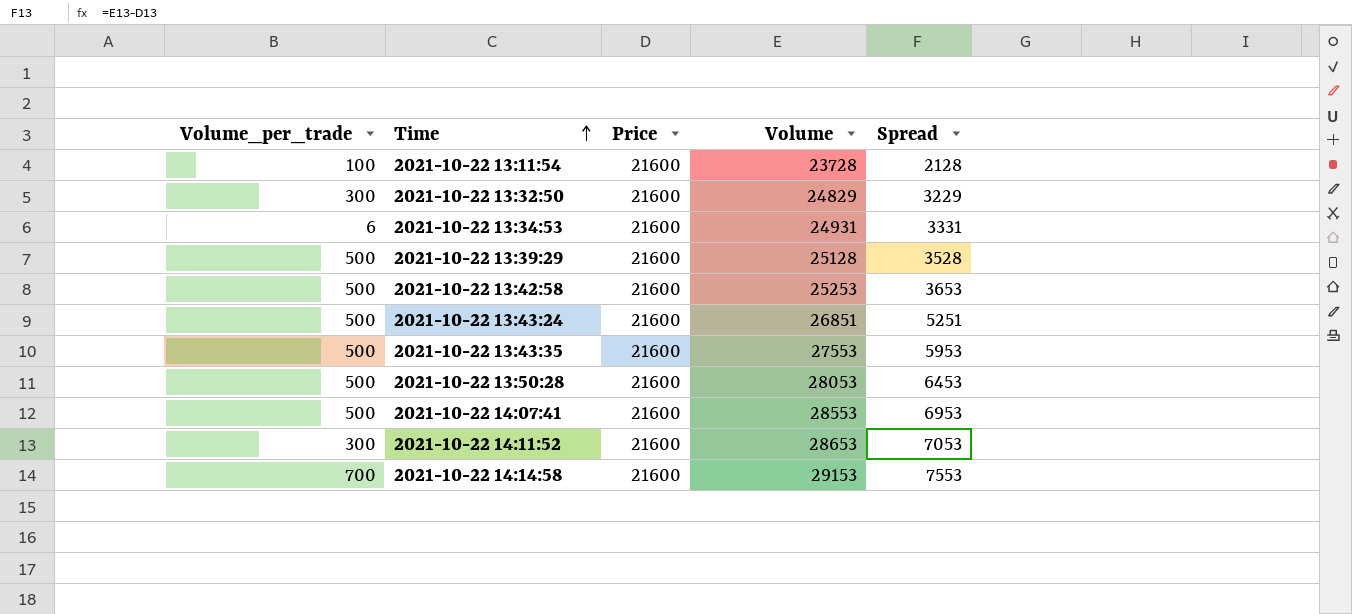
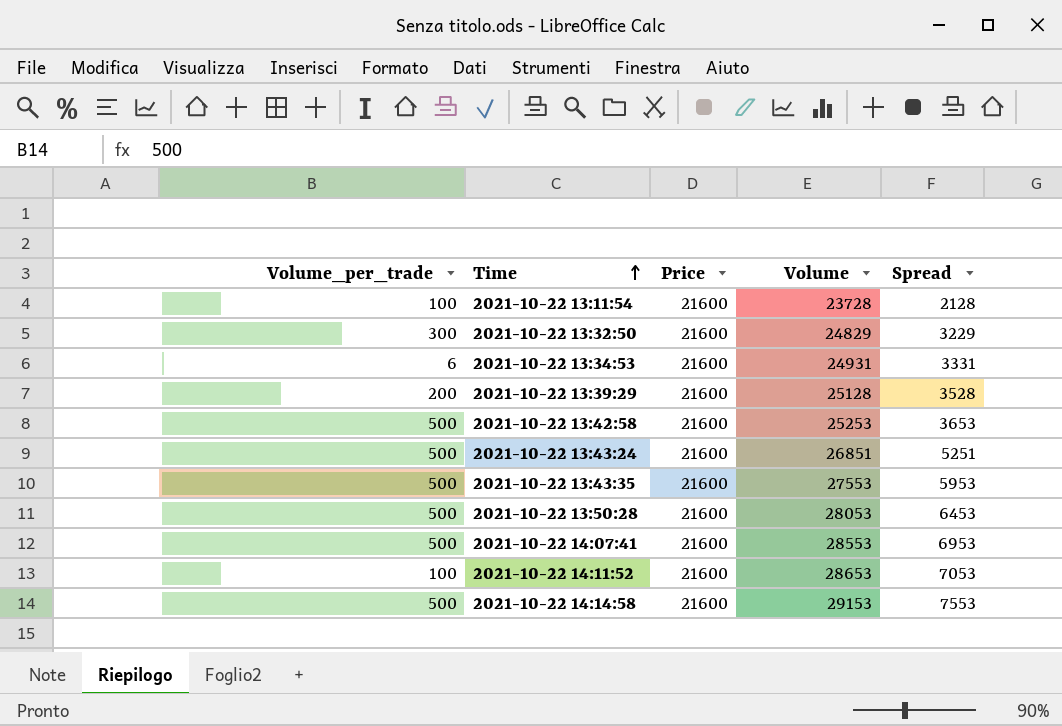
2021-10-22 13:39:29 | Volume_per_trade: 500 -> 200
2021-10-22 14:11:52 | Volume_per_trade: 300 -> 100
2021-10-22 14:14:58 | Volume_per_trade: 700 -> 500

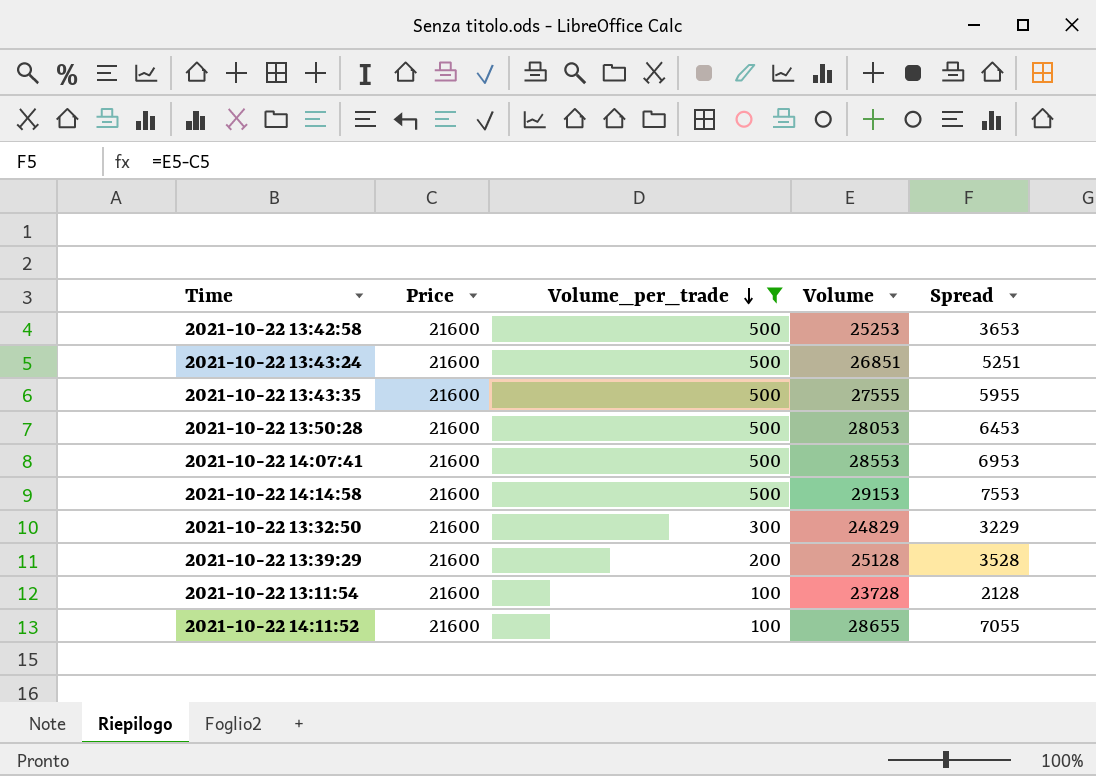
filter: none -> Volume_per_trade != 6
row order: Time ascending -> Volume_per_trade descending
column Volume_per_trade | position: 1 -> 3
2021-10-22 13:43:35 | Volume: 27553 -> 27555
2021-10-22 13:43:35 | Spread: 5953 -> 5955
2021-10-22 14:11:52 | Volume: 28653 -> 28655
2021-10-22 14:11:52 | Spread: 7053 -> 7055

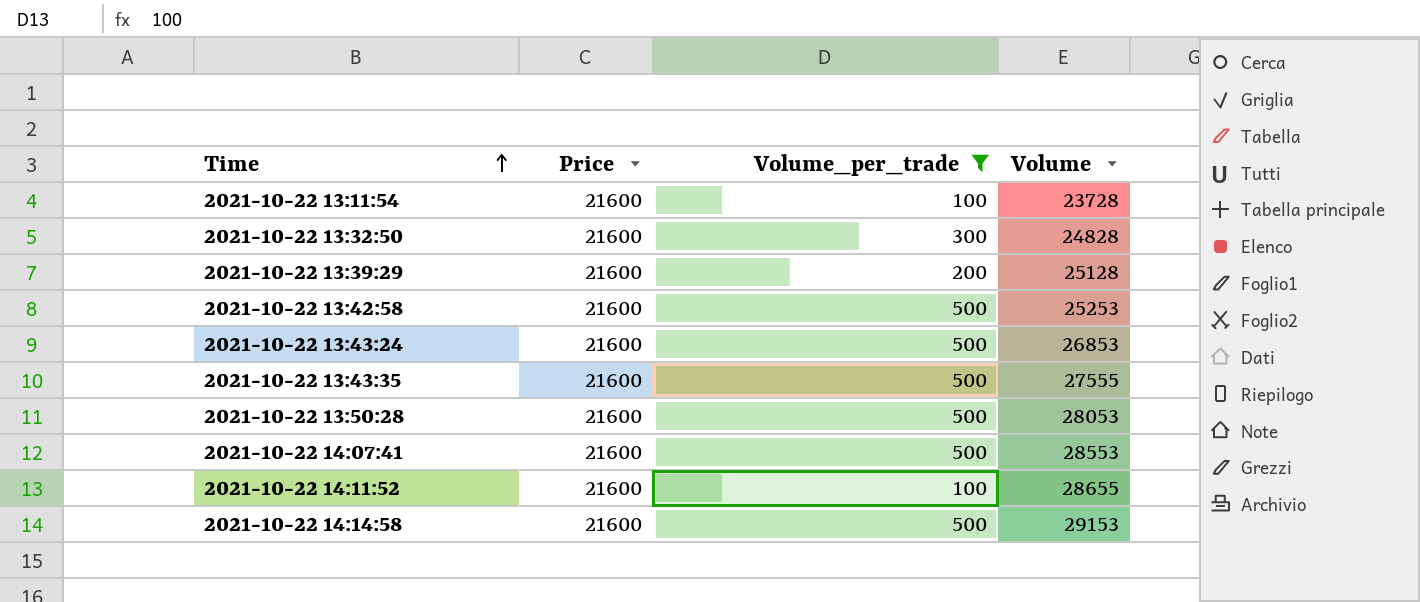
row order: Volume_per_trade descending -> Time ascending
column Spread | formula: [Volume] - [Price] -> none
2021-10-22 13:32:50 | Volume: 24829 -> 24828
2021-10-22 13:43:24 | Volume: 26851 -> 26853

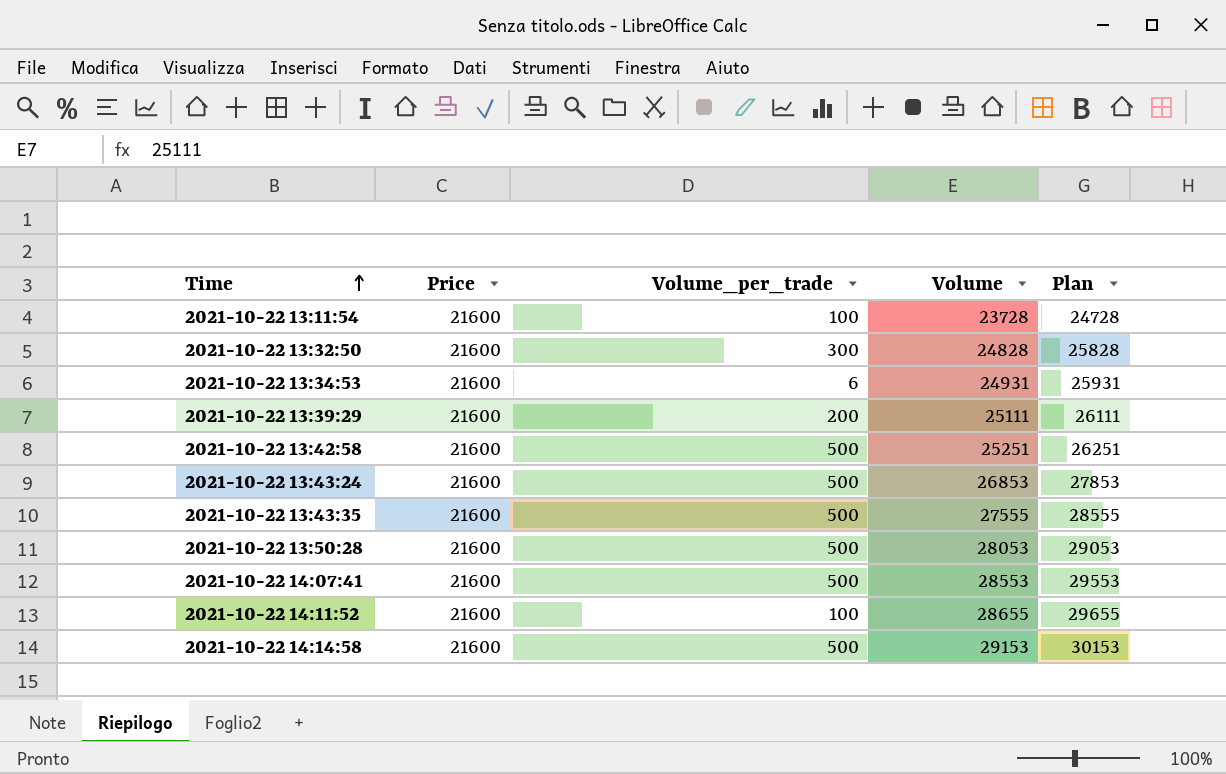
filter: Volume_per_trade != 6 -> none
column Plan | formula: none -> [Volume] + 1000
2021-10-22 13:39:29 | Volume: 25128 -> 25111
2021-10-22 13:42:58 | Volume: 25253 -> 25251

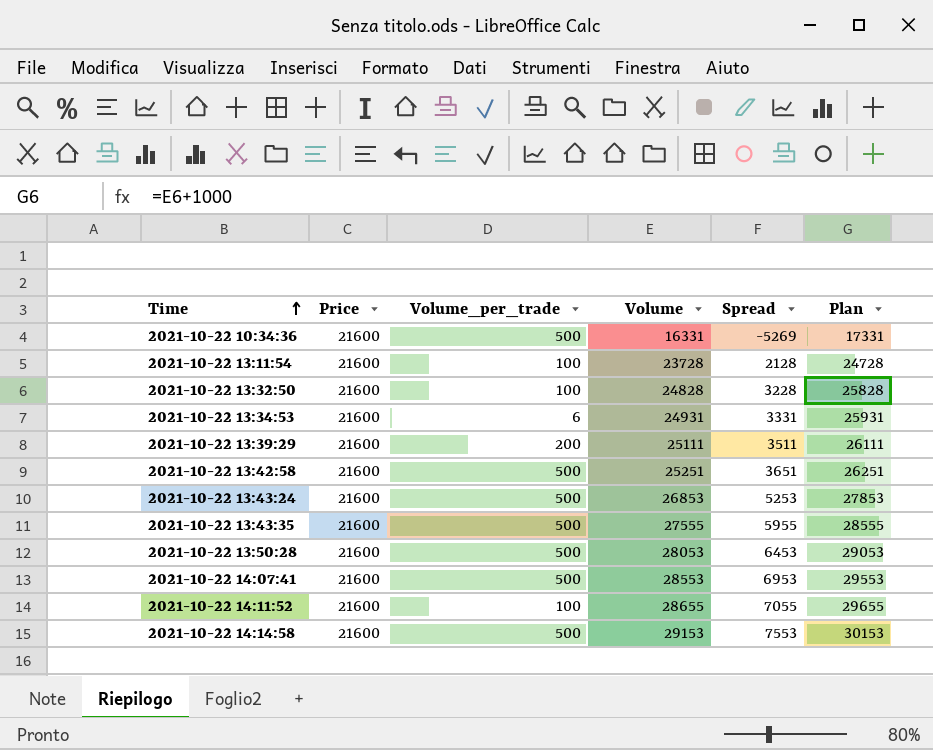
column Spread | formula: none -> [Volume] - [Price]
row 2021-10-22 10:34:36: none -> 21600 | 500 | 16331 | -5269 | 17331
2021-10-22 13:32:50 | Volume_per_trade: 300 -> 100

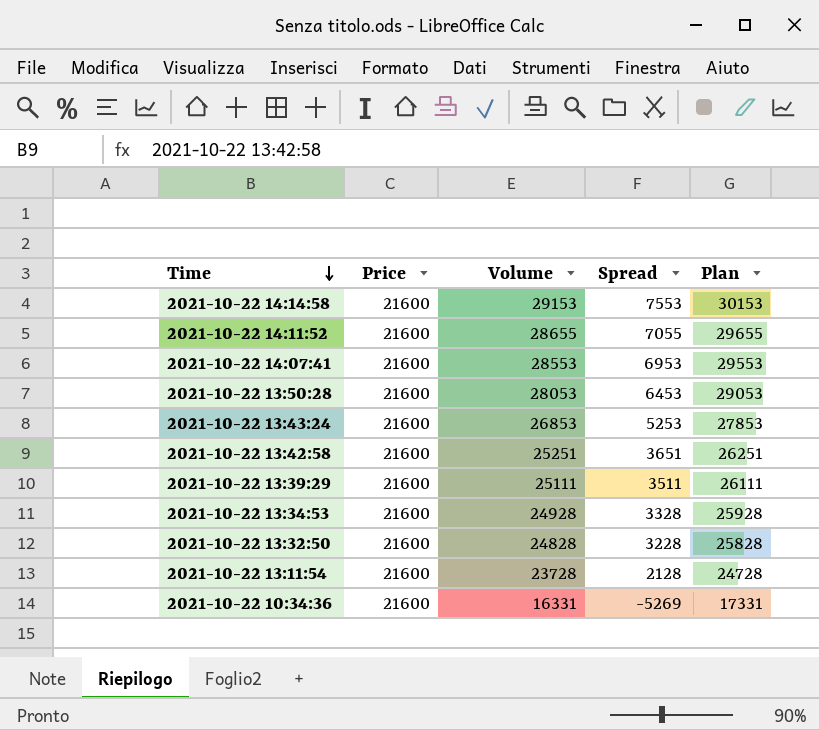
row order: Time ascending -> Time descending
column Volume_per_trade | position: 3 -> none
row 2021-10-22 13:43:35: 21600 | 500 | 27555 | 5955 | 28555 -> none
2021-10-22 13:34:53 | Volume: 24931 -> 24928
2021-10-22 13:34:53 | Spread: 3331 -> 3328
2021-10-22 13:34:53 | Plan: 25931 -> 25928

